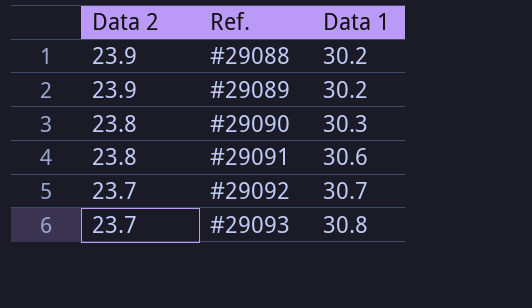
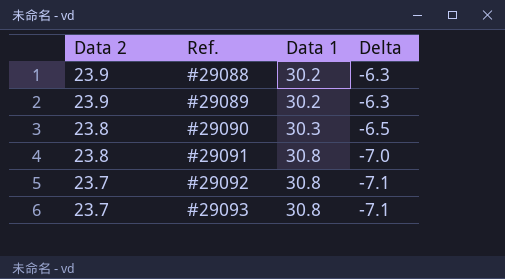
column Delta | formula: none -> [Data 2] - [Data 1]
#29091 | Data 1: 30.6 -> 30.8
#29092 | Data 1: 30.7 -> 30.8

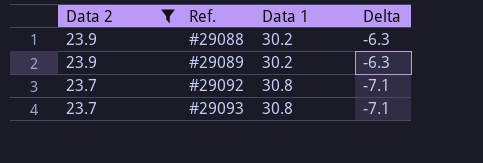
filter: none -> Data 2 != 23.8

